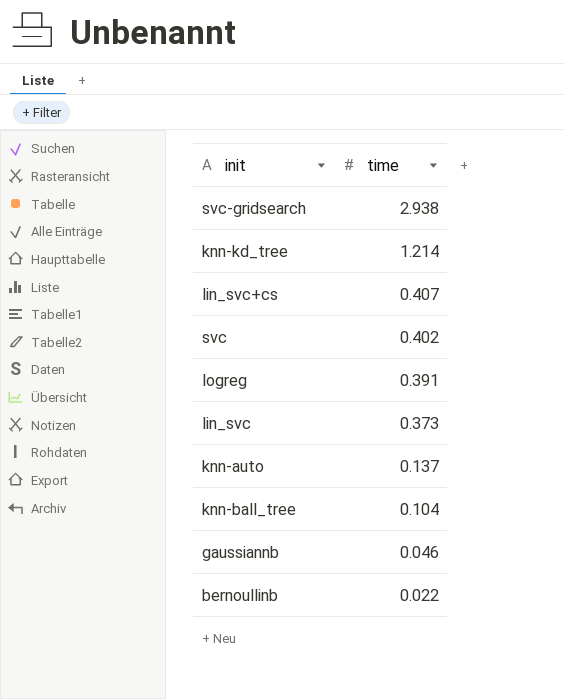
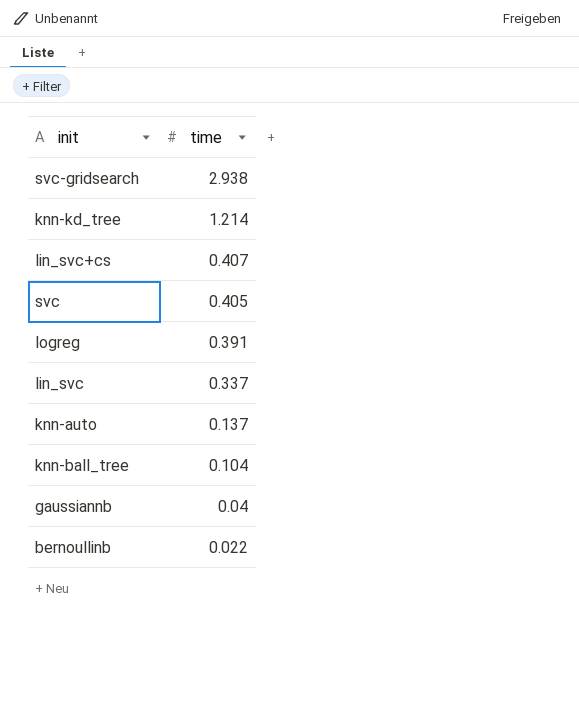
svc | time: 0.402 -> 0.405
lin_svc | time: 0.373 -> 0.337
gaussiannb | time: 0.046 -> 0.04

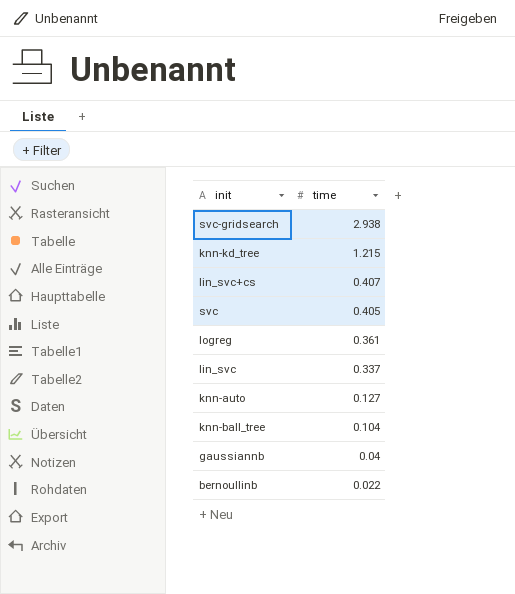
knn-kd_tree | time: 1.214 -> 1.215
logreg | time: 0.391 -> 0.361
knn-auto | time: 0.137 -> 0.127

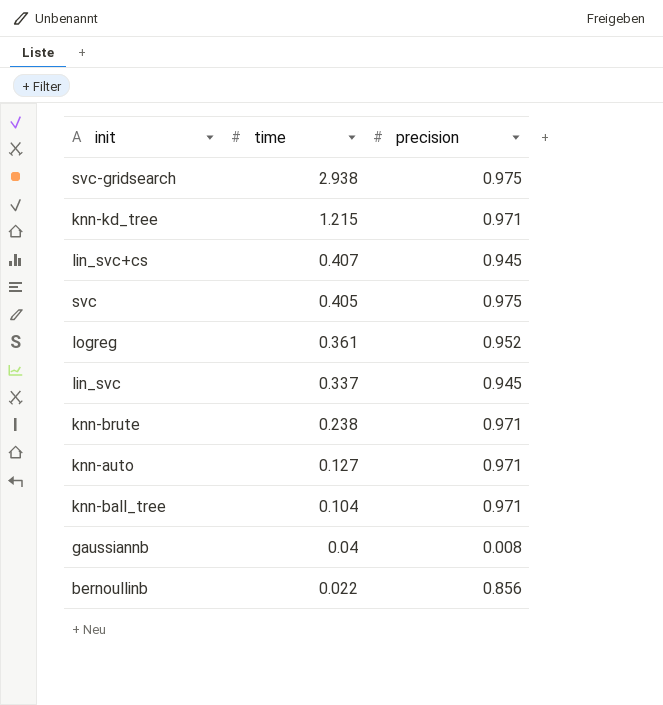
column precision | position: none -> 3
row knn-brute: none -> 0.238 | 0.971

